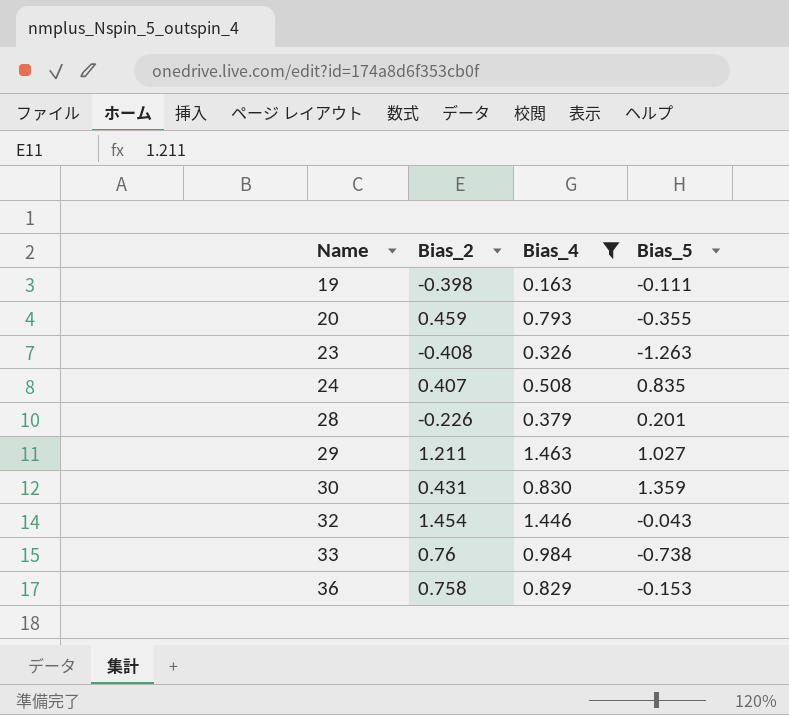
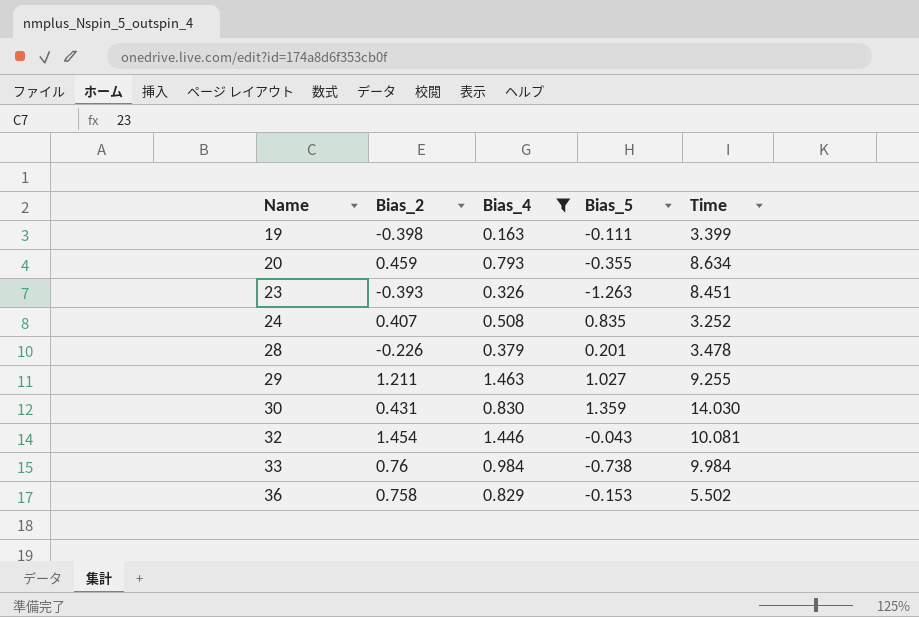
column Time | position: none -> 5
23 | Bias_2: -0.408 -> -0.393

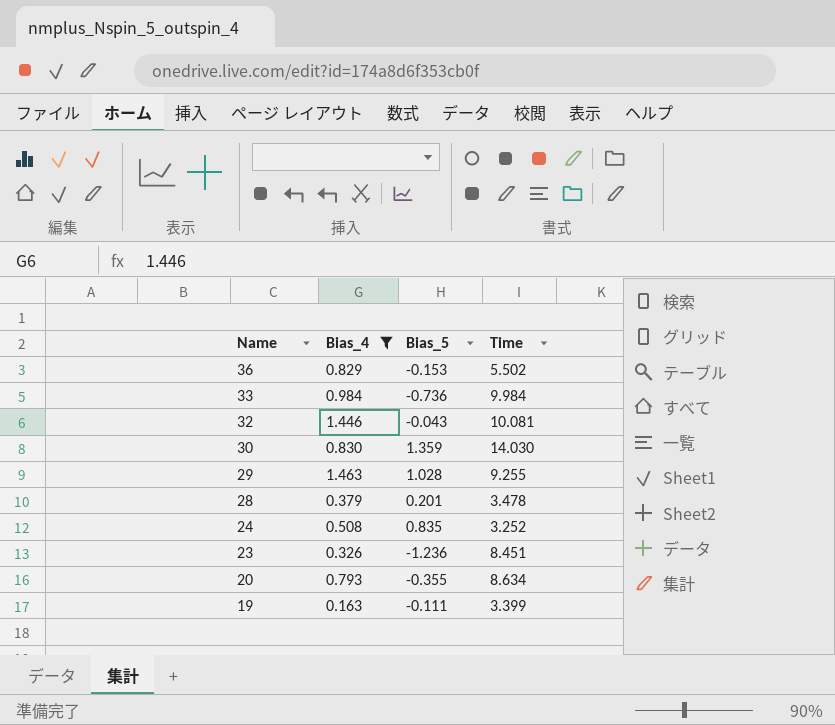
row order: Name ascending -> Name descending
column Bias_2 | position: 2 -> none
33 | Bias_5: -0.738 -> -0.736
29 | Bias_5: 1.027 -> 1.028
23 | Bias_5: -1.263 -> -1.236

